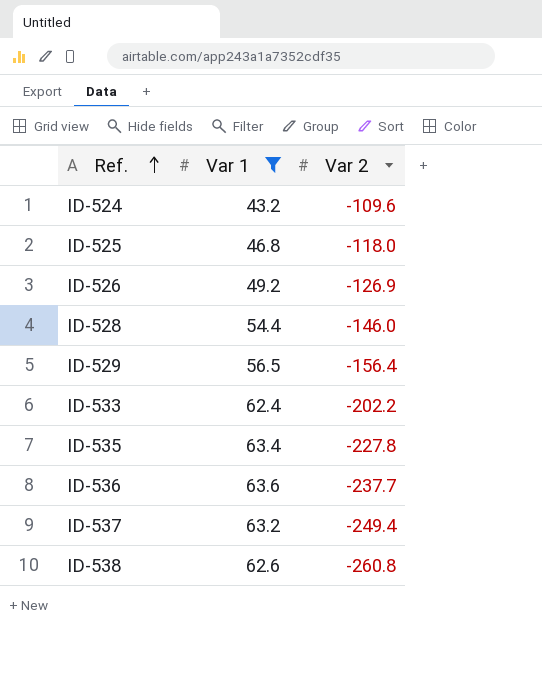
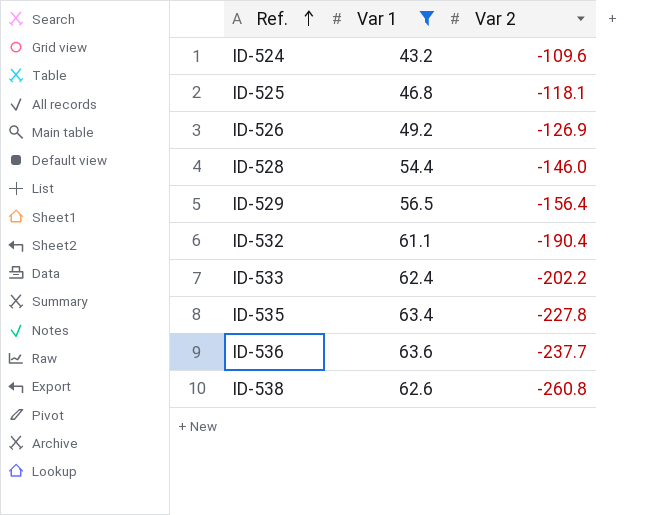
row ID-537: 63.2 | -249.4 -> none
ID-525 | Var 2: -118.0 -> -118.1
row ID-532: none -> 61.1 | -190.4

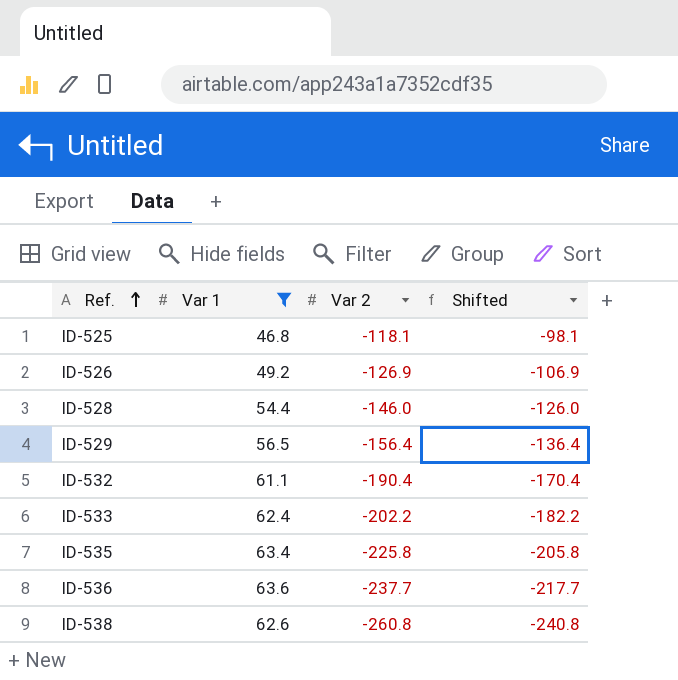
column Shifted | formula: none -> [Var 2] + 20
row ID-524: 43.2 | -109.6 -> none
ID-535 | Var 2: -227.8 -> -225.8

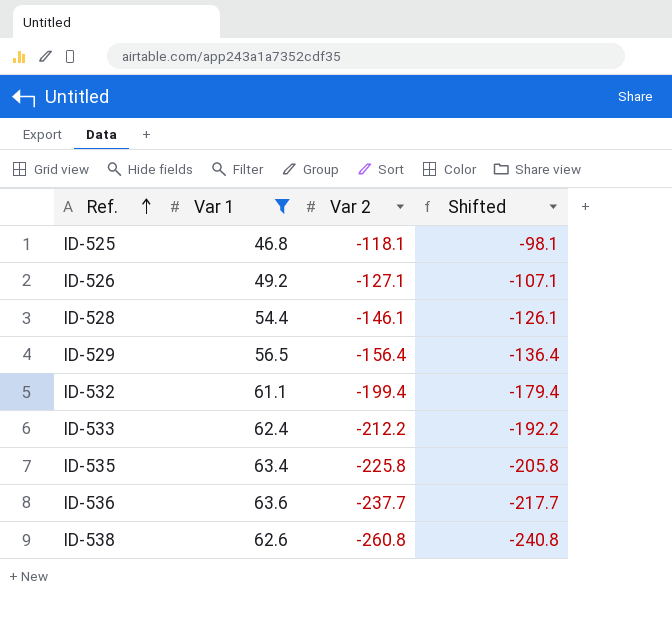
ID-526 | Var 2: -126.9 -> -127.1
ID-526 | Shifted: -106.9 -> -107.1
ID-528 | Var 2: -146.0 -> -146.1
ID-528 | Shifted: -126.0 -> -126.1
ID-532 | Var 2: -190.4 -> -199.4
ID-532 | Shifted: -170.4 -> -179.4
ID-533 | Var 2: -202.2 -> -212.2
ID-533 | Shifted: -182.2 -> -192.2

